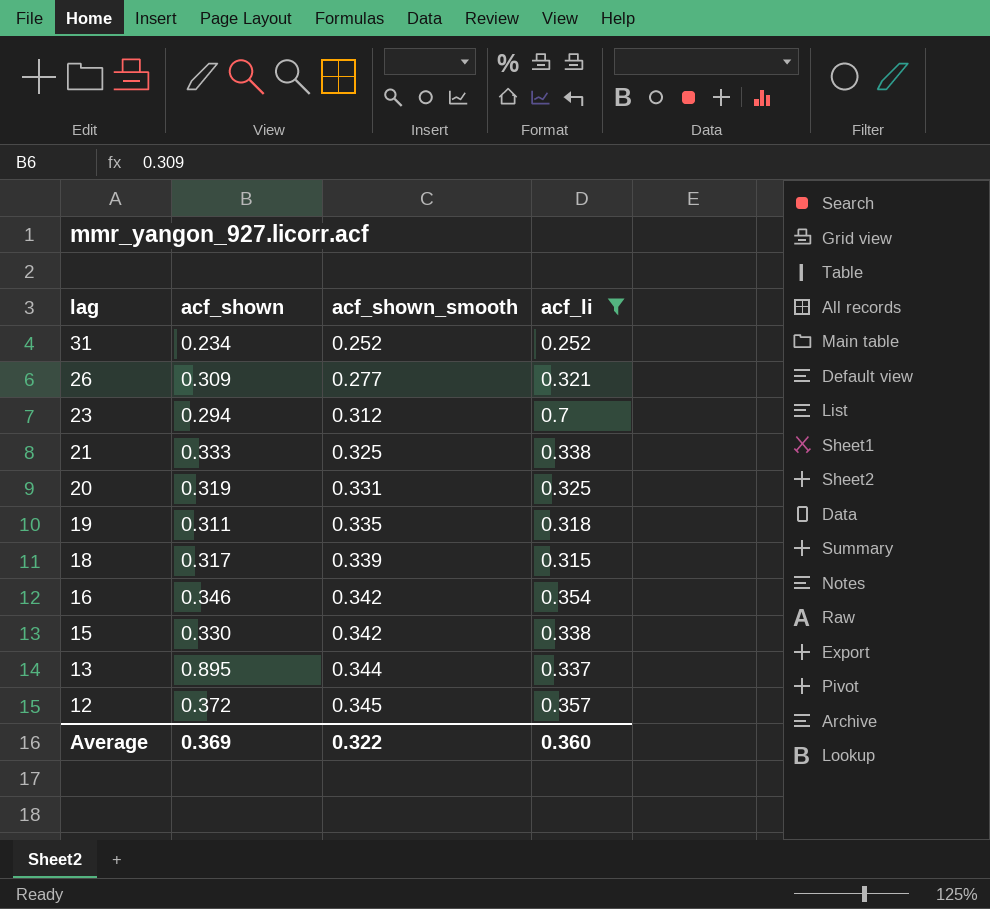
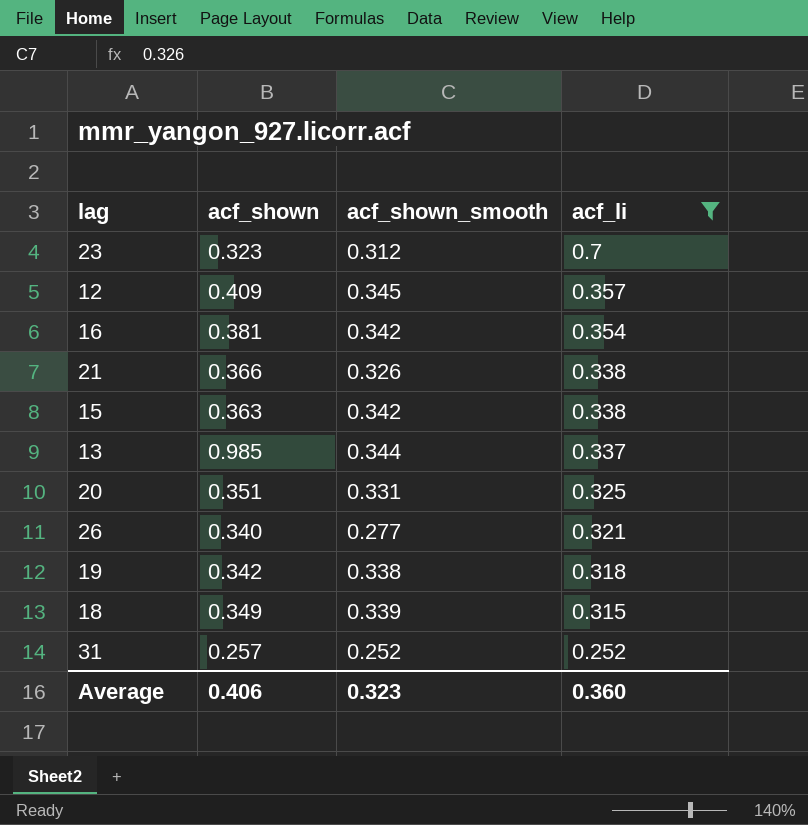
row order: lag descending -> acf_li descending
23 | acf_shown: 0.294 -> 0.323
12 | acf_shown: 0.372 -> 0.409
16 | acf_shown: 0.346 -> 0.381
21 | acf_shown: 0.333 -> 0.366
21 | acf_shown_smooth: 0.325 -> 0.326
15 | acf_shown: 0.330 -> 0.363
13 | acf_shown: 0.895 -> 0.985
20 | acf_shown: 0.319 -> 0.351
26 | acf_shown: 0.309 -> 0.340
19 | acf_shown: 0.311 -> 0.342
19 | acf_shown_smooth: 0.335 -> 0.338
18 | acf_shown: 0.317 -> 0.349
31 | acf_shown: 0.234 -> 0.257
Average | acf_shown: 0.369 -> 0.406
Average | acf_shown_smooth: 0.322 -> 0.323

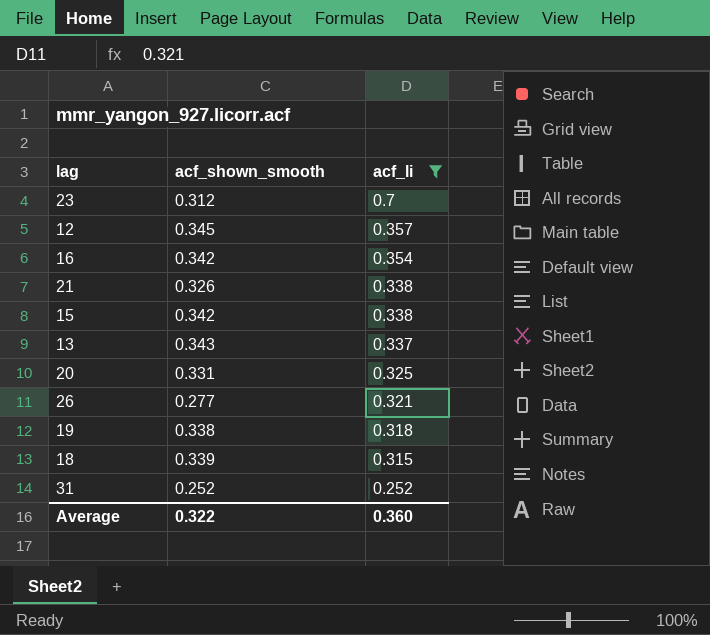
column acf_shown | position: 2 -> none
13 | acf_shown_smooth: 0.344 -> 0.343
Average | acf_shown_smooth: 0.323 -> 0.322

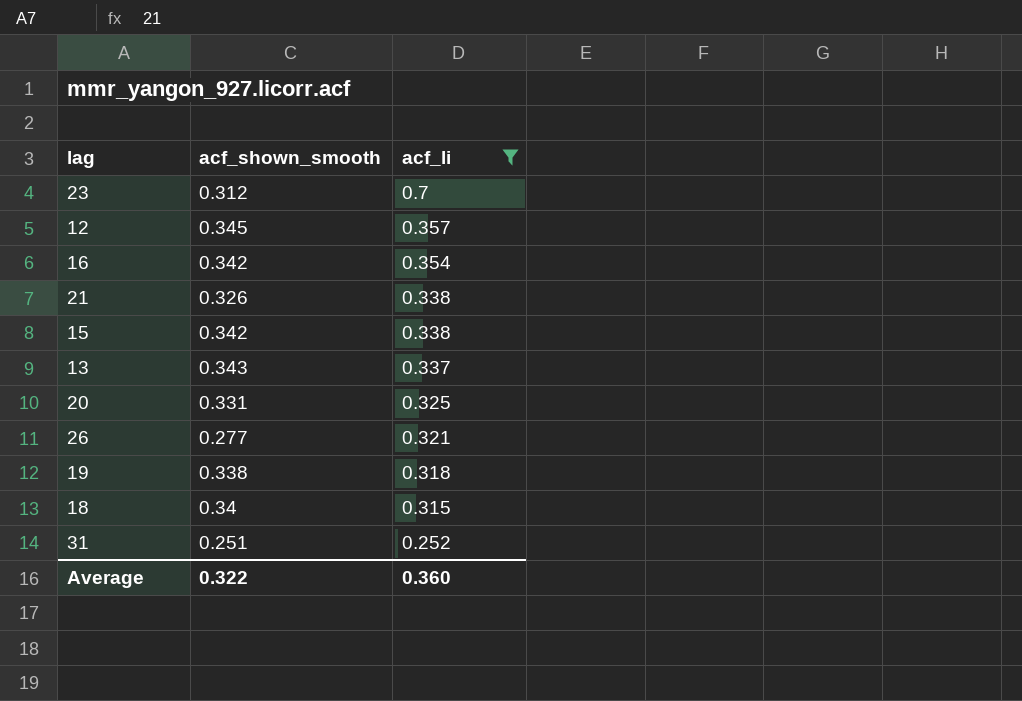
18 | acf_shown_smooth: 0.339 -> 0.34
31 | acf_shown_smooth: 0.252 -> 0.251

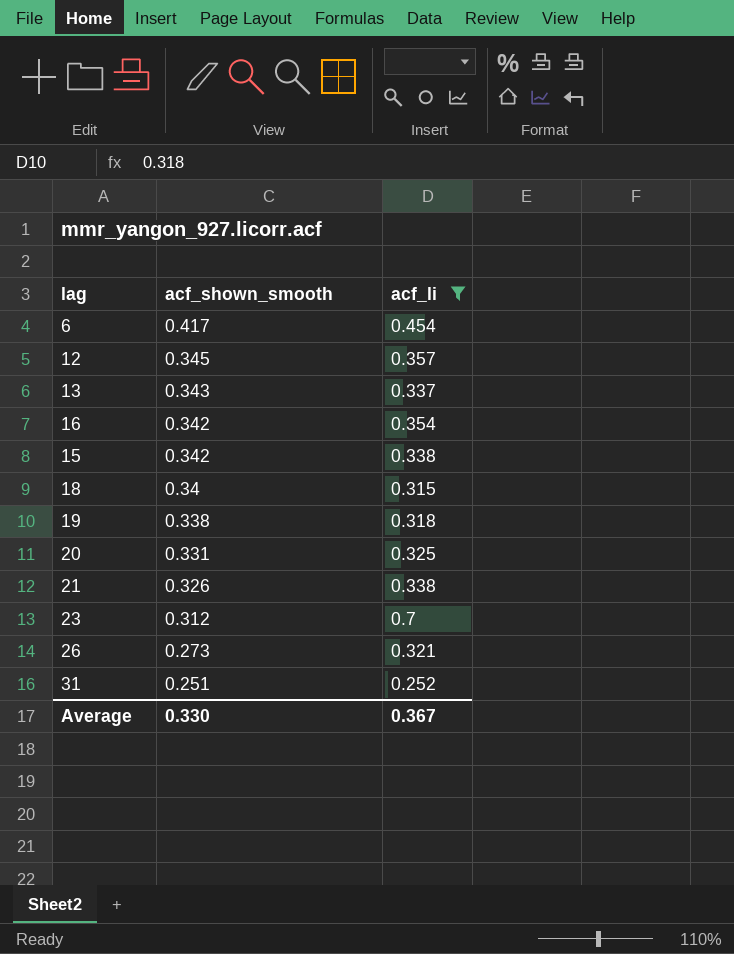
row order: acf_li descending -> acf_shown_smooth descending
row 6: none -> 0.417 | 0.454
26 | acf_shown_smooth: 0.277 -> 0.273
Average | acf_shown_smooth: 0.322 -> 0.330
Average | acf_li: 0.360 -> 0.367

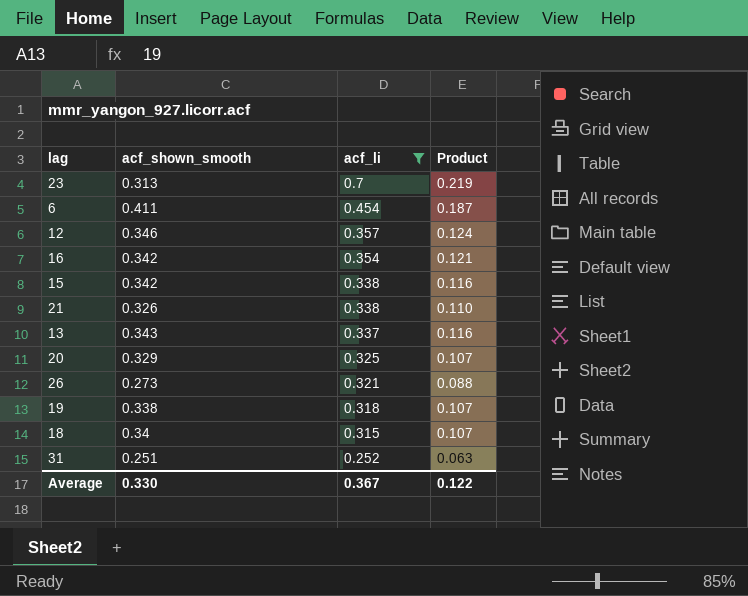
row order: acf_shown_smooth descending -> acf_li descending
column Product | formula: none -> [acf_shown_smooth] * [acf_li]
23 | acf_shown_smooth: 0.312 -> 0.313
6 | acf_shown_smooth: 0.417 -> 0.411
12 | acf_shown_smooth: 0.345 -> 0.346
20 | acf_shown_smooth: 0.331 -> 0.329

